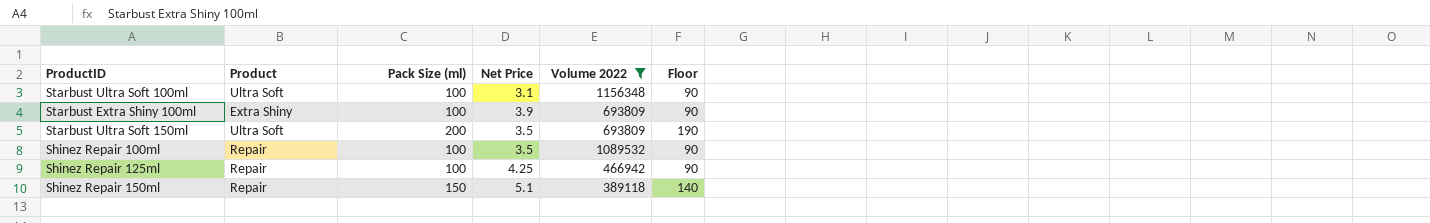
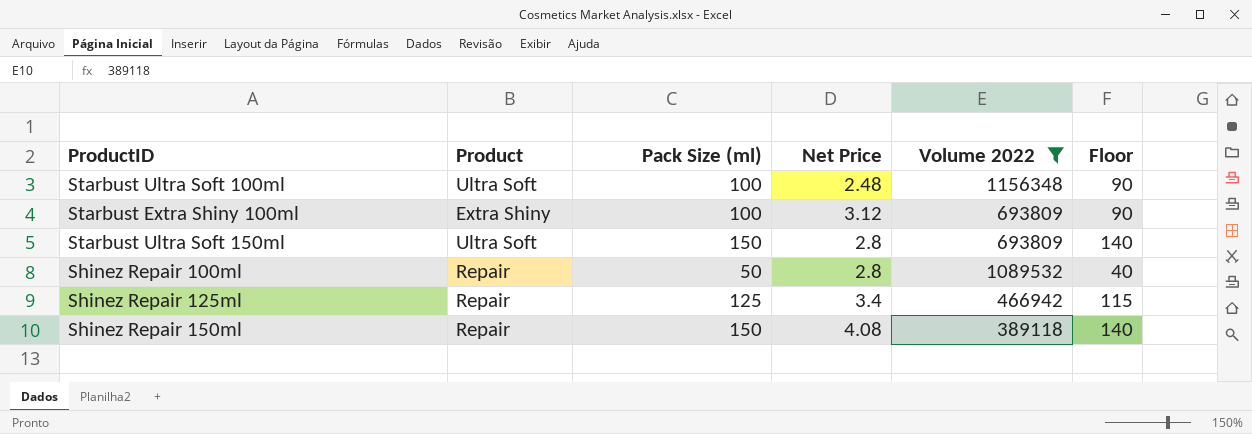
Starbust Ultra Soft 100ml | Net Price: 3.1 -> 2.48
Starbust Extra Shiny 100ml | Net Price: 3.9 -> 3.12
Starbust Ultra Soft 150ml | Pack Size (ml): 200 -> 150
Starbust Ultra Soft 150ml | Net Price: 3.5 -> 2.8
Starbust Ultra Soft 150ml | Floor: 190 -> 140
Shinez Repair 100ml | Pack Size (ml): 100 -> 50
Shinez Repair 100ml | Net Price: 3.5 -> 2.8
Shinez Repair 100ml | Floor: 90 -> 40
Shinez Repair 125ml | Pack Size (ml): 100 -> 125
Shinez Repair 125ml | Net Price: 4.25 -> 3.4
Shinez Repair 125ml | Floor: 90 -> 115
Shinez Repair 150ml | Net Price: 5.1 -> 4.08

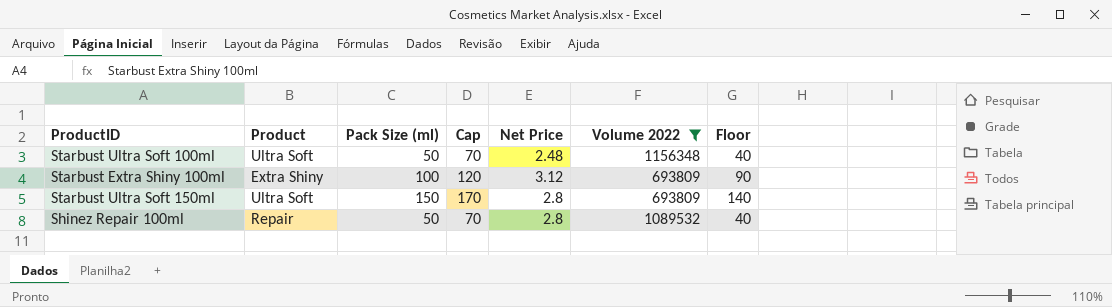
column Cap | formula: none -> [Pack Size (ml)] + 20
row Shinez Repair 125ml: Repair | 125 | 3.4 | 466942 | 115 -> none
row Shinez Repair 150ml: Repair | 150 | 4.08 | 389118 | 140 -> none
Starbust Ultra Soft 100ml | Pack Size (ml): 100 -> 50
Starbust Ultra Soft 100ml | Floor: 90 -> 40

